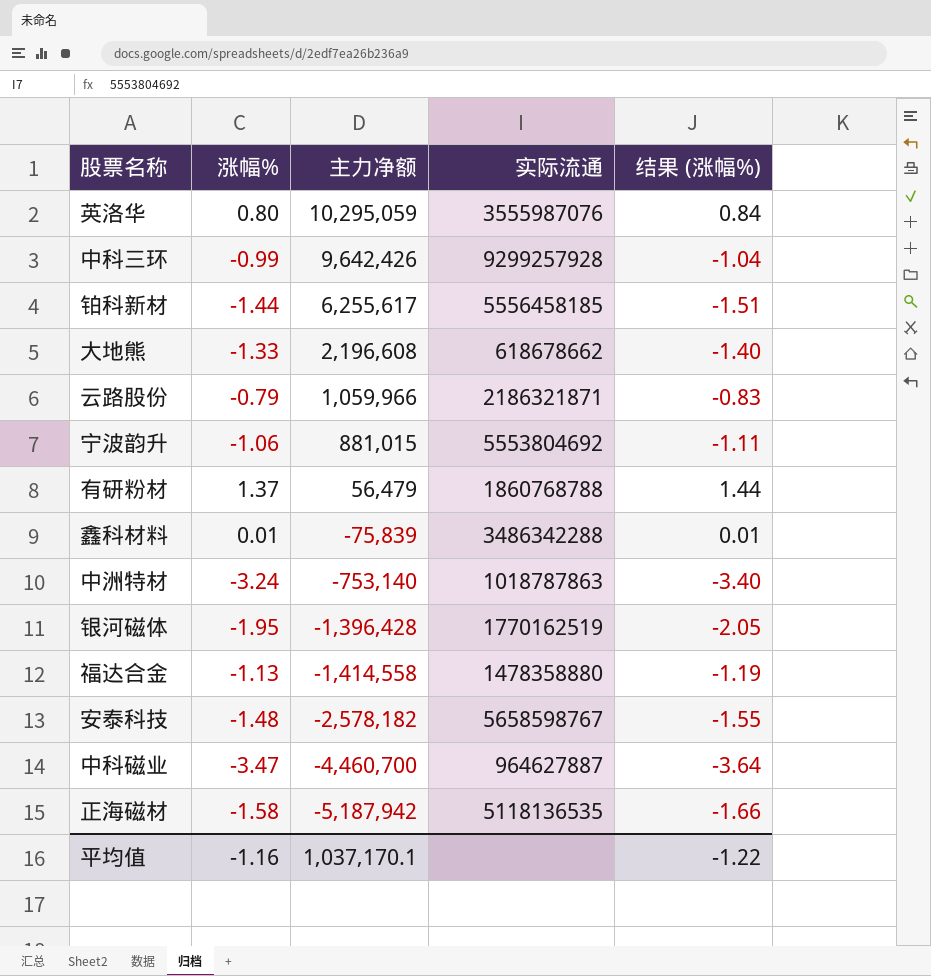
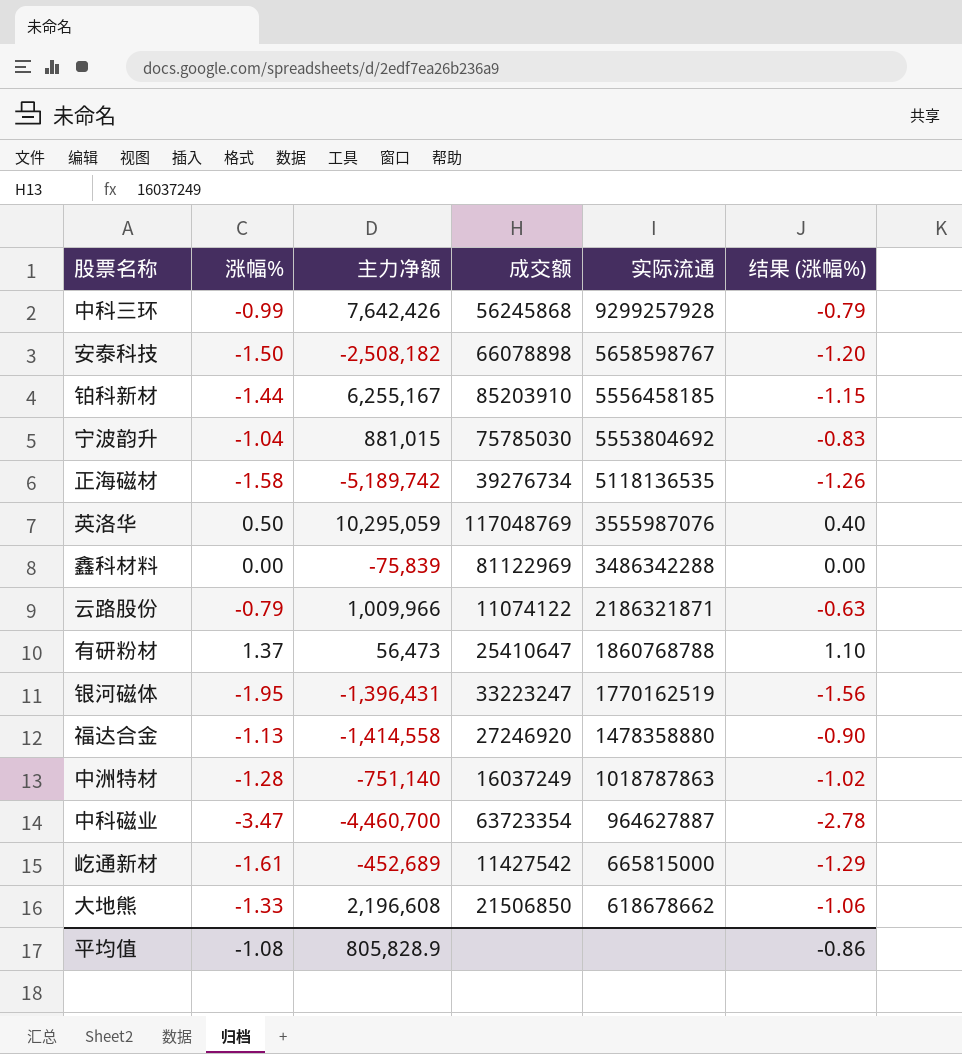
row order: 主力净额 descending -> 实际流通 descending
column 成交额 | position: none -> 4
column 结果 (涨幅%) | formula: [涨幅%] * 1.05 -> [涨幅%] * 0.8
中科三环 | 主力净额: 9,642,426 -> 7,642,426
安泰科技 | 涨幅%: -1.48 -> -1.50
安泰科技 | 主力净额: -2,578,182 -> -2,508,182
铂科新材 | 主力净额: 6,255,617 -> 6,255,167
宁波韵升 | 涨幅%: -1.06 -> -1.04
正海磁材 | 主力净额: -5,187,942 -> -5,189,742
英洛华 | 涨幅%: 0.80 -> 0.50
鑫科材料 | 涨幅%: 0.01 -> 0.00
云路股份 | 主力净额: 1,059,966 -> 1,009,966
有研粉材 | 主力净额: 56,479 -> 56,473
银河磁体 | 主力净额: -1,396,428 -> -1,396,431
中洲特材 | 涨幅%: -3.24 -> -1.28
中洲特材 | 主力净额: -753,140 -> -751,140
row 屹通新材: none -> -1.61 | -452,689 | 11427542 | 665815000 | -1.29
平均值 | 涨幅%: -1.16 -> -1.08
平均值 | 主力净额: 1,037,170.1 -> 805,828.9
平均值 | 结果 (涨幅%): -1.22 -> -0.86

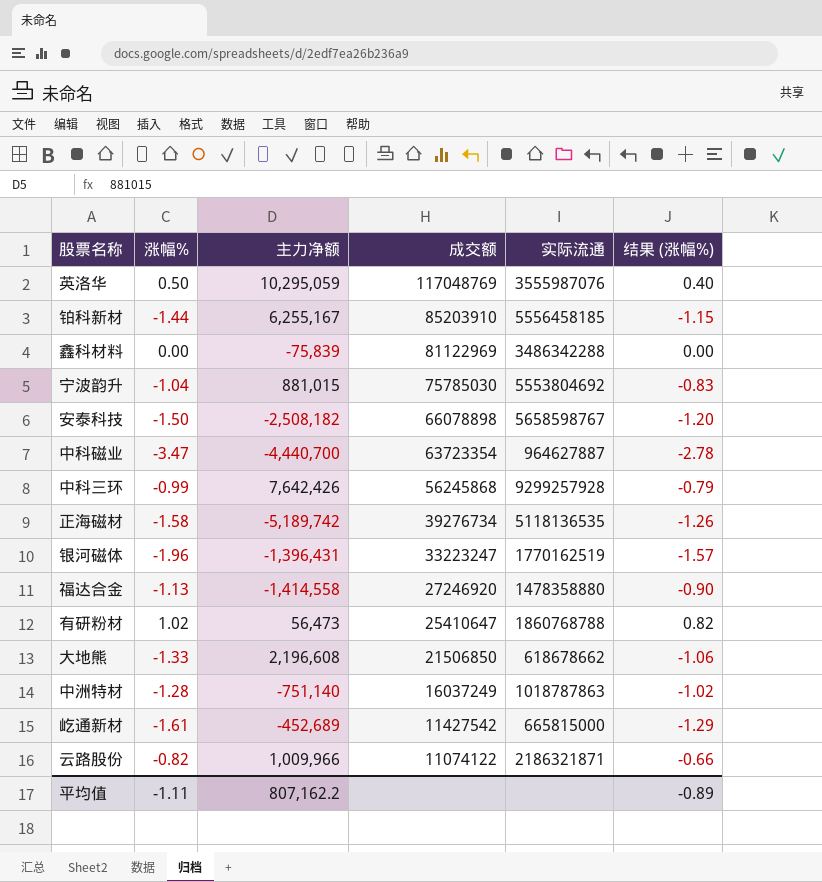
row order: 实际流通 descending -> 成交额 descending
中科磁业 | 主力净额: -4,460,700 -> -4,440,700
银河磁体 | 涨幅%: -1.95 -> -1.96
银河磁体 | 结果 (涨幅%): -1.56 -> -1.57
有研粉材 | 涨幅%: 1.37 -> 1.02
有研粉材 | 结果 (涨幅%): 1.10 -> 0.82
云路股份 | 涨幅%: -0.79 -> -0.82
云路股份 | 结果 (涨幅%): -0.63 -> -0.66
平均值 | 涨幅%: -1.08 -> -1.11
平均值 | 主力净额: 805,828.9 -> 807,162.2
平均值 | 结果 (涨幅%): -0.86 -> -0.89

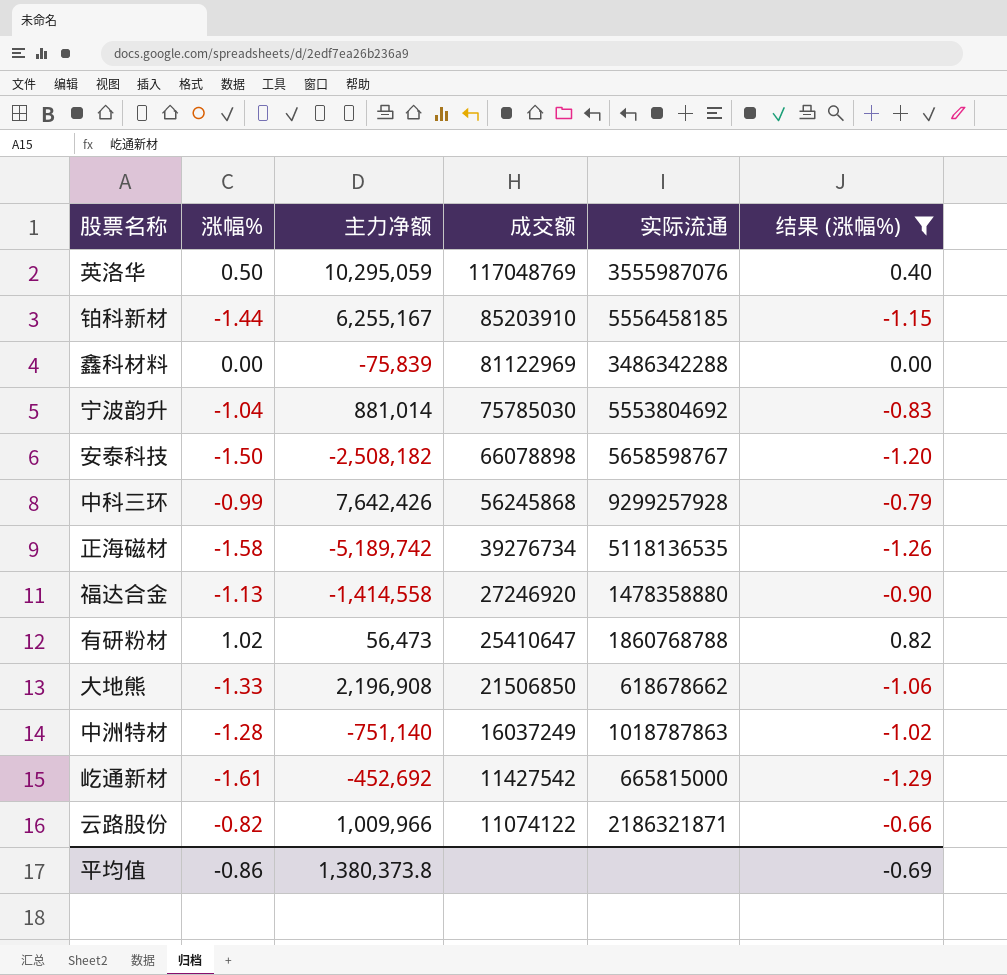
filter: none -> 结果 (涨幅%) >= -1.29
宁波韵升 | 主力净额: 881,015 -> 881,014
大地熊 | 主力净额: 2,196,608 -> 2,196,908
屹通新材 | 主力净额: -452,689 -> -452,692
平均值 | 涨幅%: -1.11 -> -0.86
平均值 | 主力净额: 807,162.2 -> 1,380,373.8
平均值 | 结果 (涨幅%): -0.89 -> -0.69

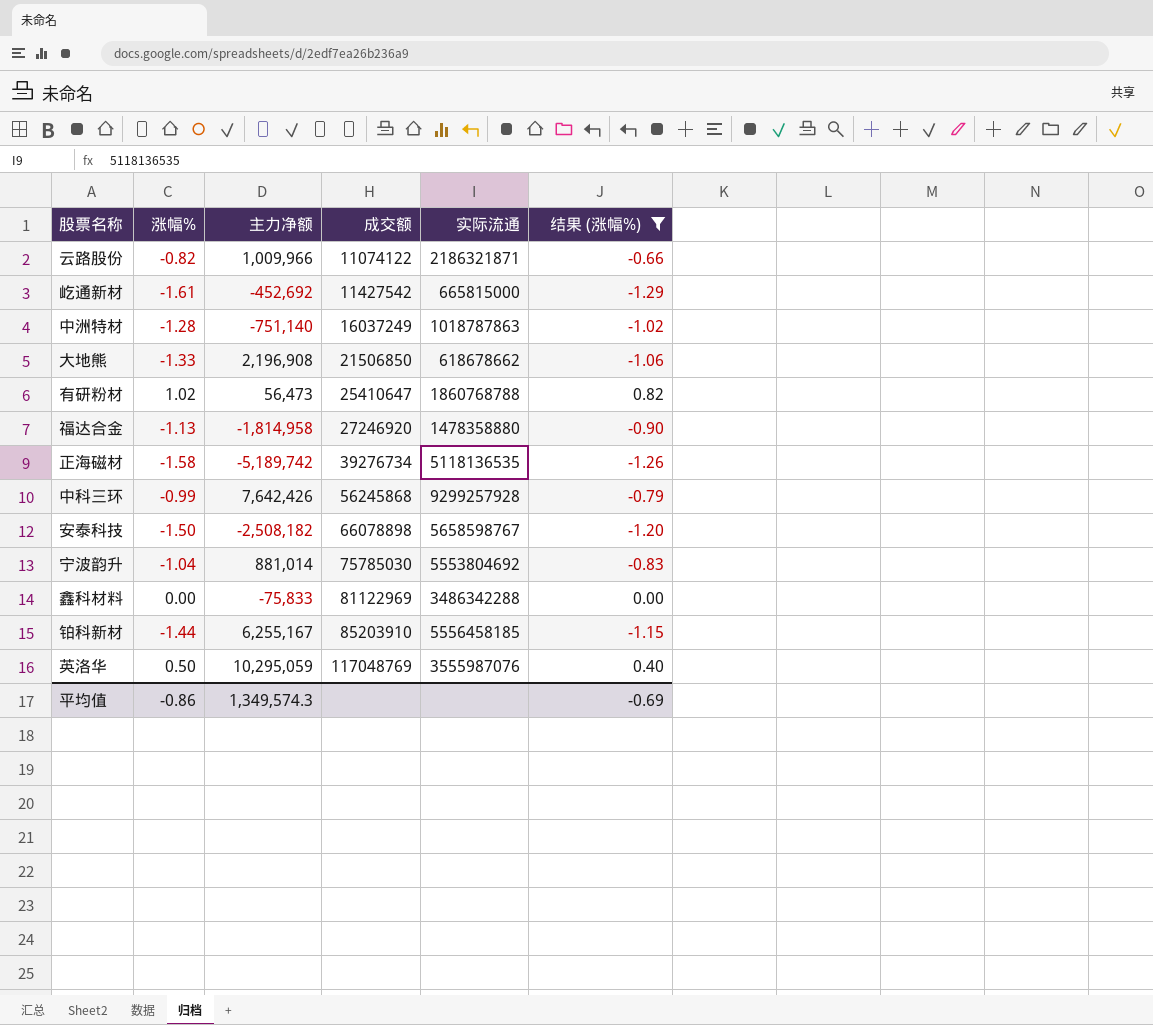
row order: 成交额 descending -> 成交额 ascending
福达合金 | 主力净额: -1,414,558 -> -1,814,958
鑫科材料 | 主力净额: -75,839 -> -75,833
平均值 | 主力净额: 1,380,373.8 -> 1,349,574.3

